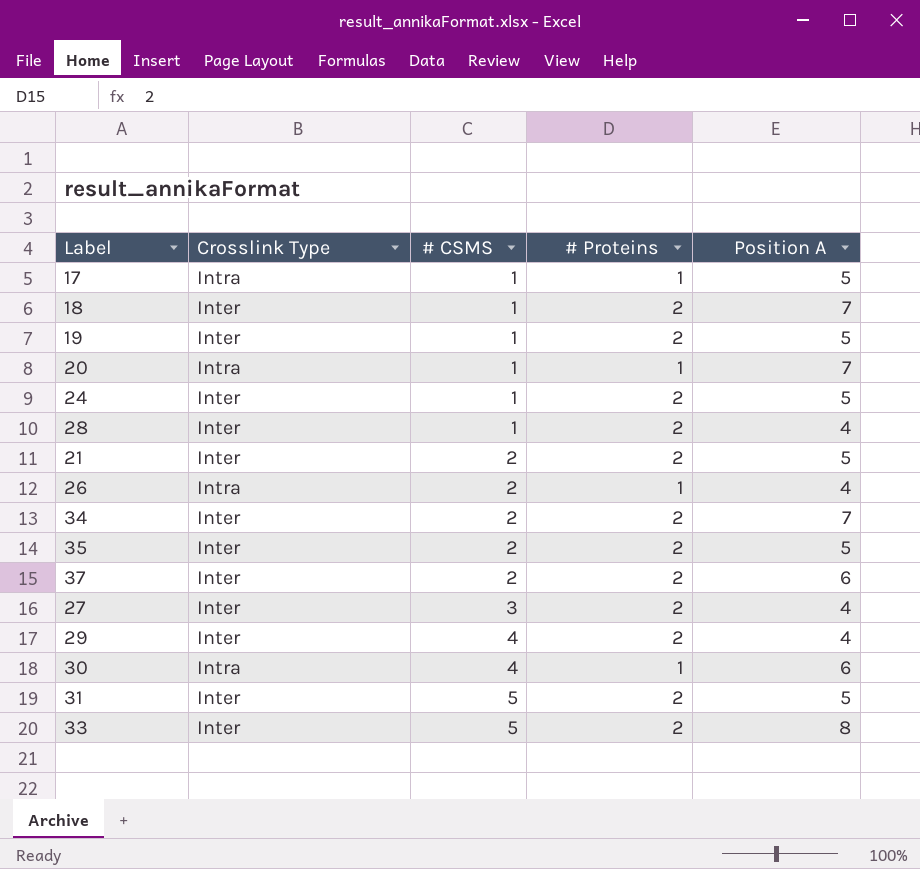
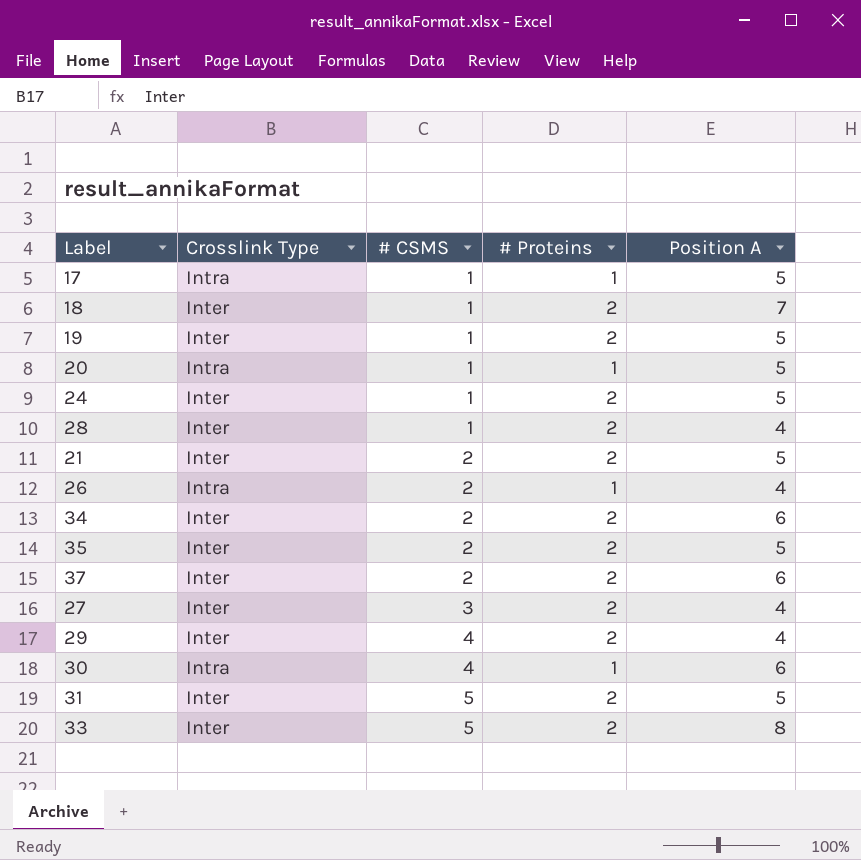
20 | Position A: 7 -> 5
34 | Position A: 7 -> 6

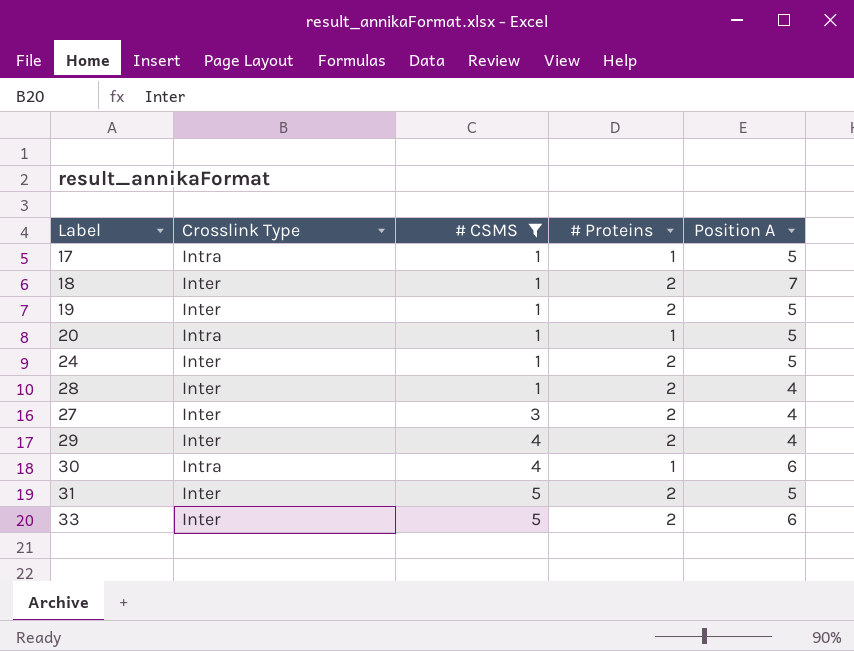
filter: none -> # CSMS != 2
33 | Position A: 8 -> 6

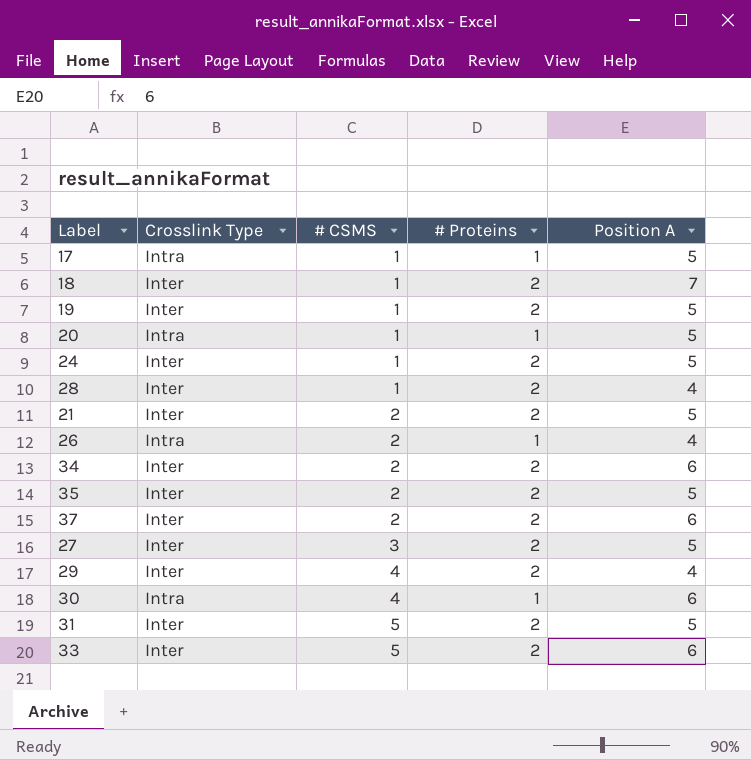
filter: # CSMS != 2 -> none
27 | Position A: 4 -> 5

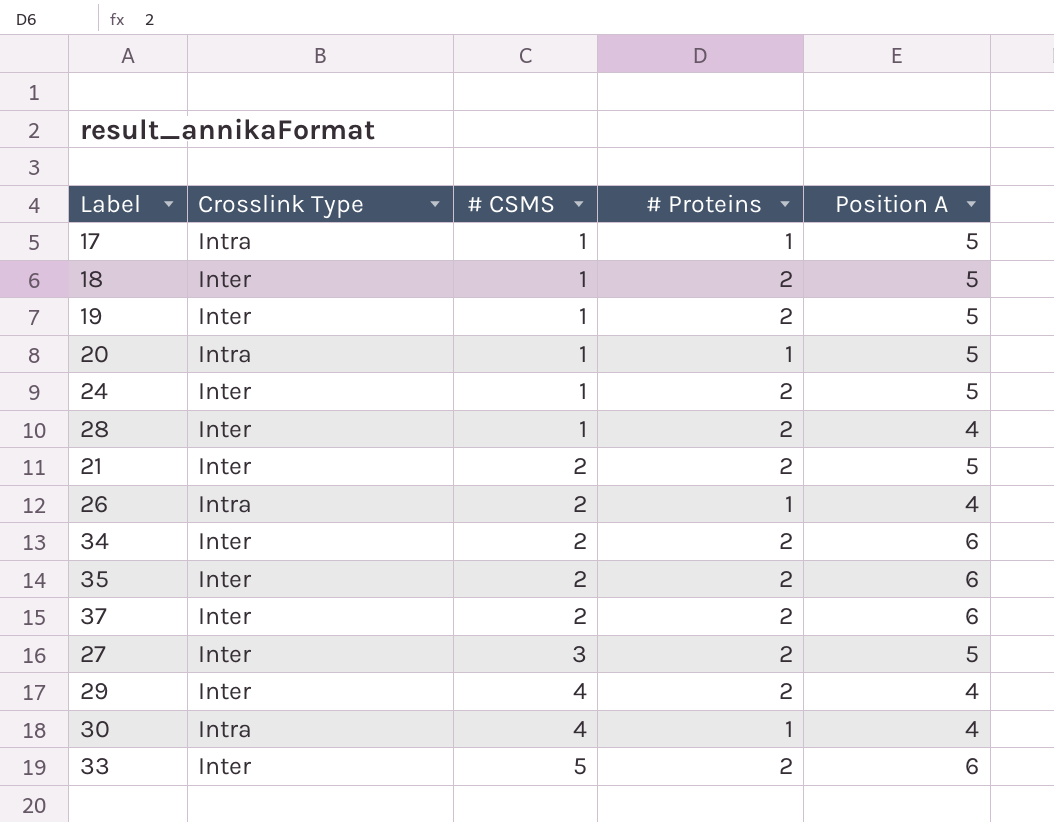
row 31: Inter | 5 | 2 | 5 -> none
18 | Position A: 7 -> 5
35 | Position A: 5 -> 6
30 | Position A: 6 -> 4

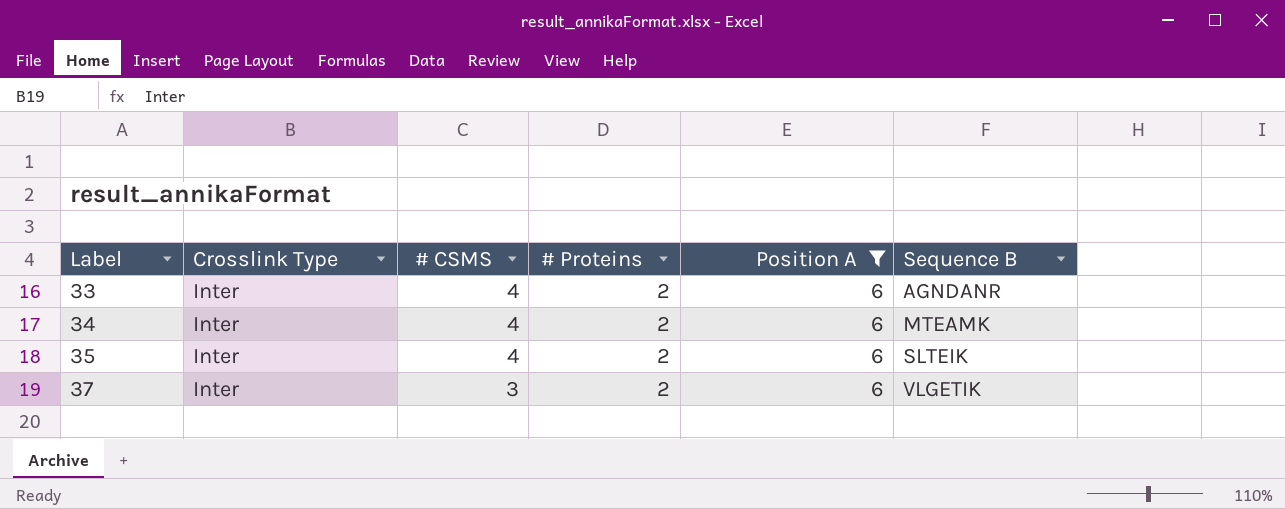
filter: none -> Position A = 6
row order: # CSMS ascending -> Label ascending
column Sequence B | position: none -> 6
33 | # CSMS: 5 -> 4
34 | # CSMS: 2 -> 4
35 | # CSMS: 2 -> 4
37 | # CSMS: 2 -> 3

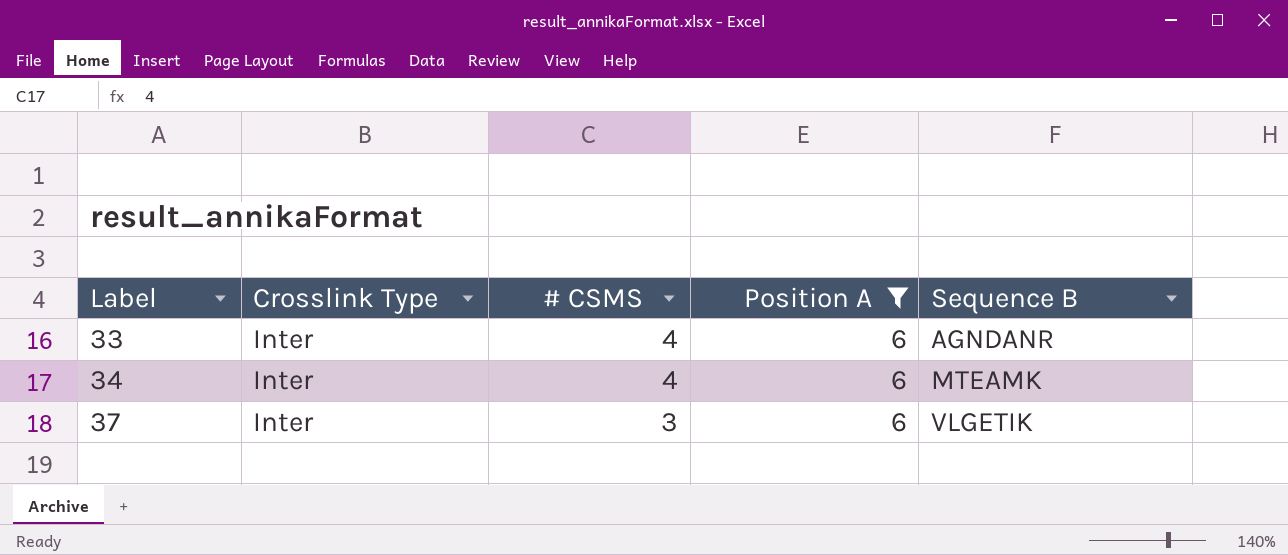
column # Proteins | position: 4 -> none
row 35: Inter | 4 | 2 | 6 | SLTEIK -> none

